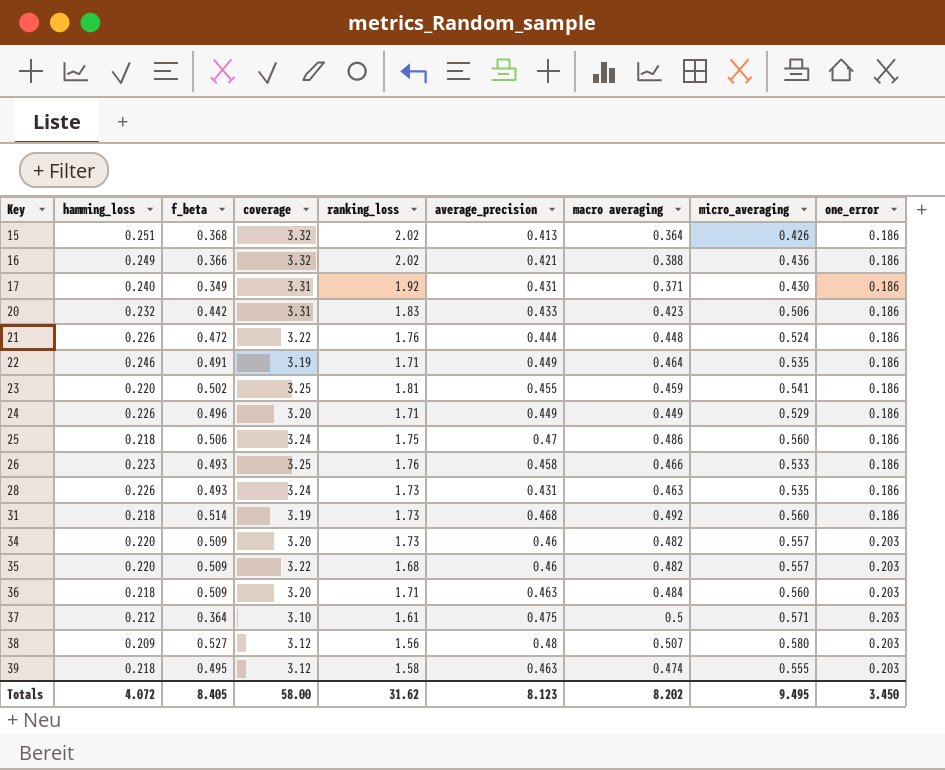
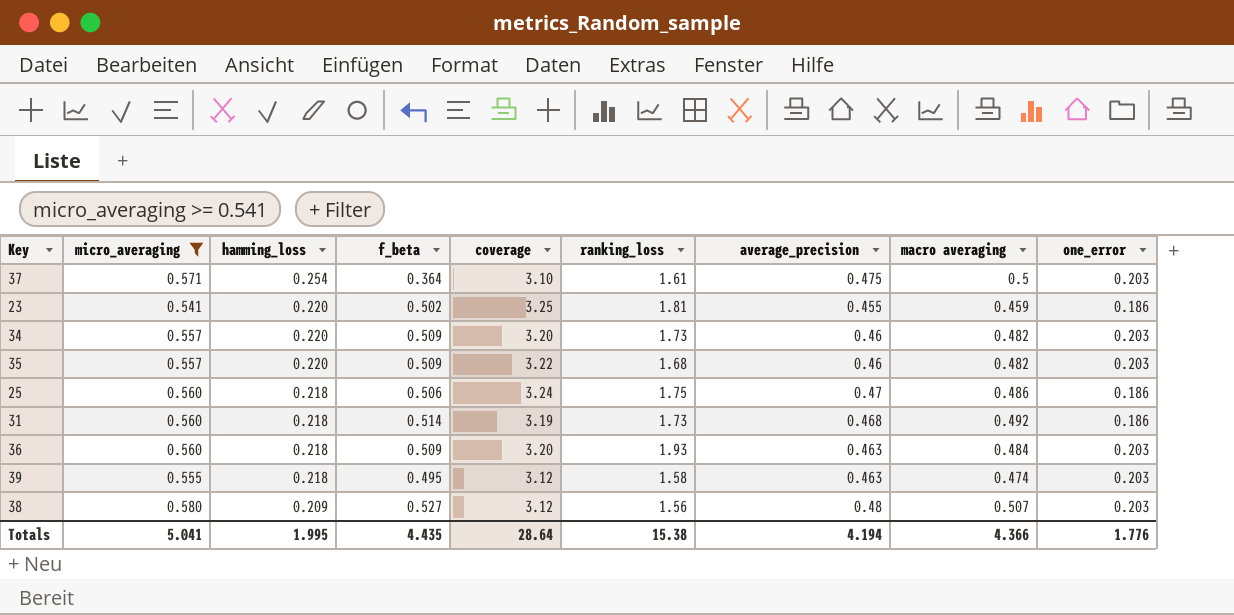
filter: none -> micro_averaging >= 0.541
row order: Key ascending -> hamming_loss descending
column micro_averaging | position: 8 -> 2
37 | hamming_loss: 0.212 -> 0.254
36 | ranking_loss: 1.71 -> 1.93
Totals | micro_averaging: 9.495 -> 5.041
Totals | hamming_loss: 4.072 -> 1.995
Totals | f_beta: 8.405 -> 4.435
Totals | coverage: 58.00 -> 28.64
Totals | ranking_loss: 31.62 -> 15.38
Totals | average_precision: 8.123 -> 4.194
Totals | macro averaging: 8.202 -> 4.366
Totals | one_error: 3.450 -> 1.776

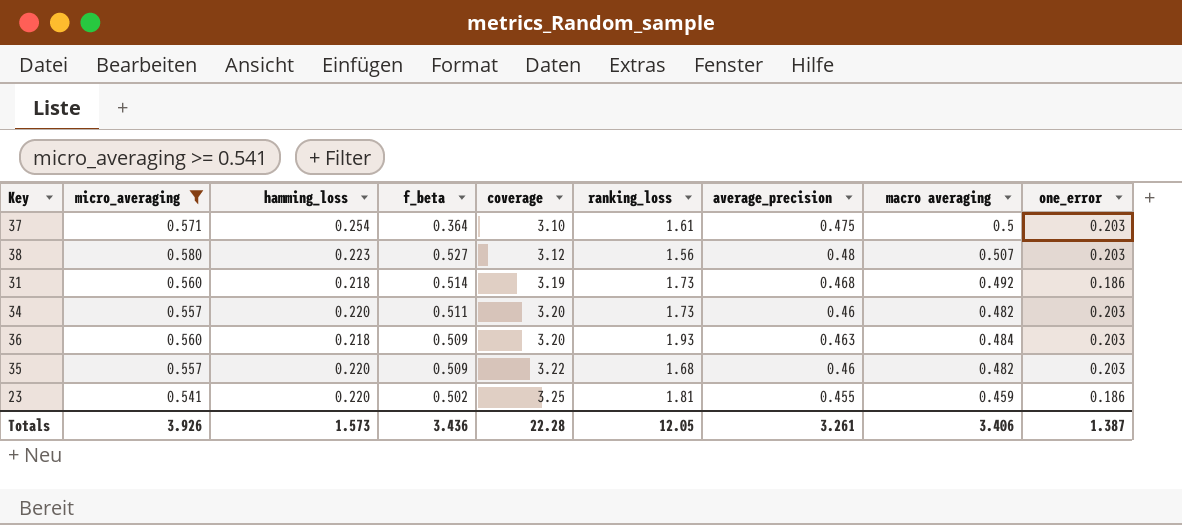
row order: hamming_loss descending -> coverage ascending
row 25: 0.560 | 0.218 | 0.506 | 3.24 | 1.75 | 0.47 | 0.486 | 0.186 -> none
row 39: 0.555 | 0.218 | 0.495 | 3.12 | 1.58 | 0.463 | 0.474 | 0.203 -> none
38 | hamming_loss: 0.209 -> 0.223
34 | f_beta: 0.509 -> 0.511
Totals | micro_averaging: 5.041 -> 3.926
Totals | hamming_loss: 1.995 -> 1.573
Totals | f_beta: 4.435 -> 3.436
Totals | coverage: 28.64 -> 22.28
Totals | ranking_loss: 15.38 -> 12.05
Totals | average_precision: 4.194 -> 3.261
Totals | macro averaging: 4.366 -> 3.406
Totals | one_error: 1.776 -> 1.387

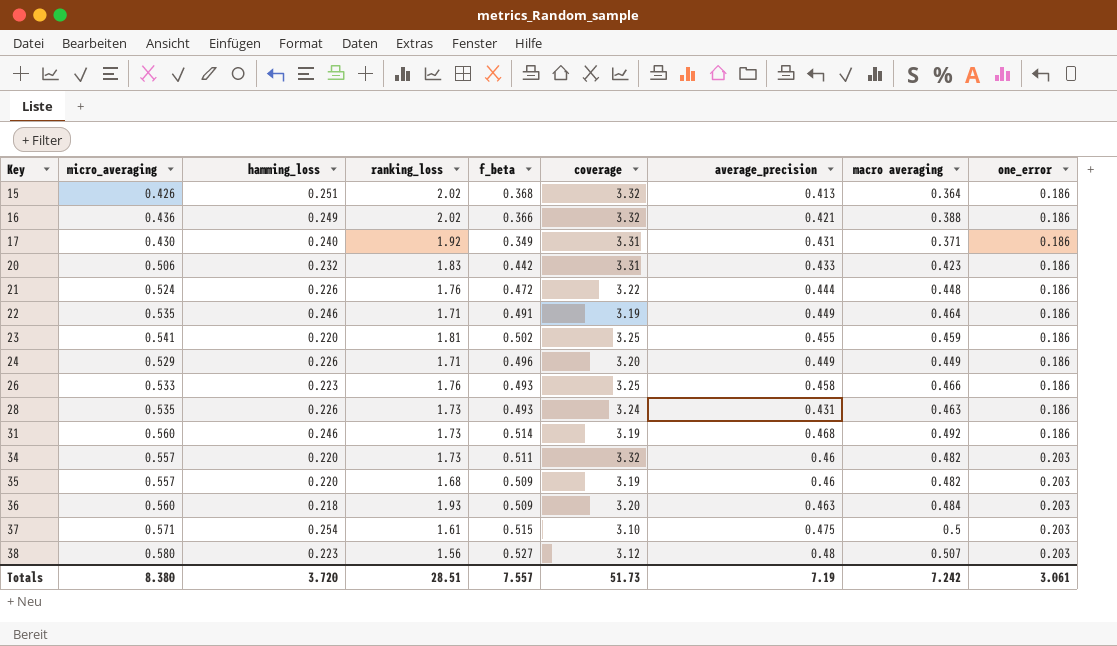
filter: micro_averaging >= 0.541 -> none
row order: coverage ascending -> Key ascending
column ranking_loss | position: 6 -> 4
31 | hamming_loss: 0.218 -> 0.246
34 | coverage: 3.20 -> 3.32
35 | coverage: 3.22 -> 3.19
37 | f_beta: 0.364 -> 0.515
Totals | micro_averaging: 3.926 -> 8.380
Totals | hamming_loss: 1.573 -> 3.720
Totals | ranking_loss: 12.05 -> 28.51
Totals | f_beta: 3.436 -> 7.557
Totals | coverage: 22.28 -> 51.73
Totals | average_precision: 3.261 -> 7.19
Totals | macro averaging: 3.406 -> 7.242
Totals | one_error: 1.387 -> 3.061

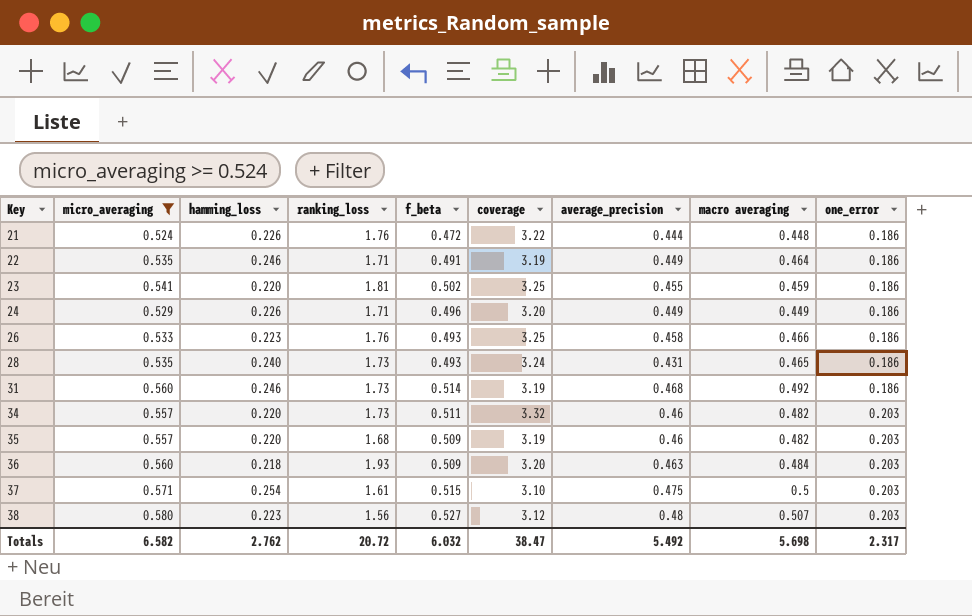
filter: none -> micro_averaging >= 0.524
28 | hamming_loss: 0.226 -> 0.240
28 | macro averaging: 0.463 -> 0.465
Totals | micro_averaging: 8.380 -> 6.582
Totals | hamming_loss: 3.720 -> 2.762
Totals | ranking_loss: 28.51 -> 20.72
Totals | f_beta: 7.557 -> 6.032
Totals | coverage: 51.73 -> 38.47
Totals | average_precision: 7.19 -> 5.492
Totals | macro averaging: 7.242 -> 5.698
Totals | one_error: 3.061 -> 2.317

